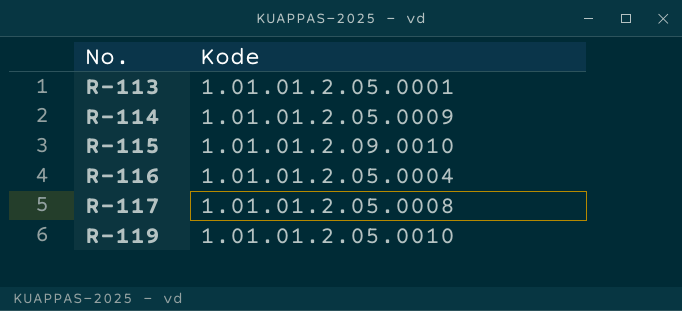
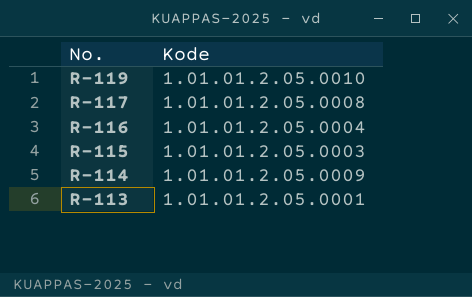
row order: No. ascending -> No. descending
R-115 | Kode: 1.01.01.2.09.0010 -> 1.01.01.2.05.0003

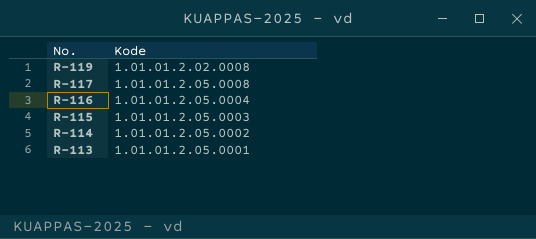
R-119 | Kode: 1.01.01.2.05.0010 -> 1.01.01.2.02.0008
R-114 | Kode: 1.01.01.2.05.0009 -> 1.01.01.2.05.0002

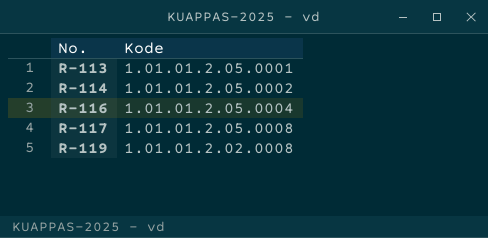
row order: No. descending -> No. ascending
row R-115: 1.01.01.2.05.0003 -> none

